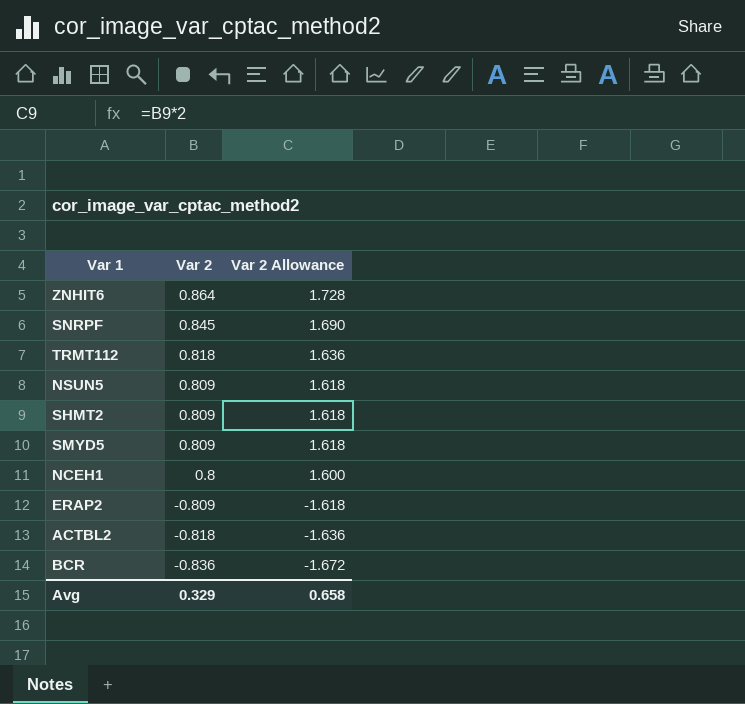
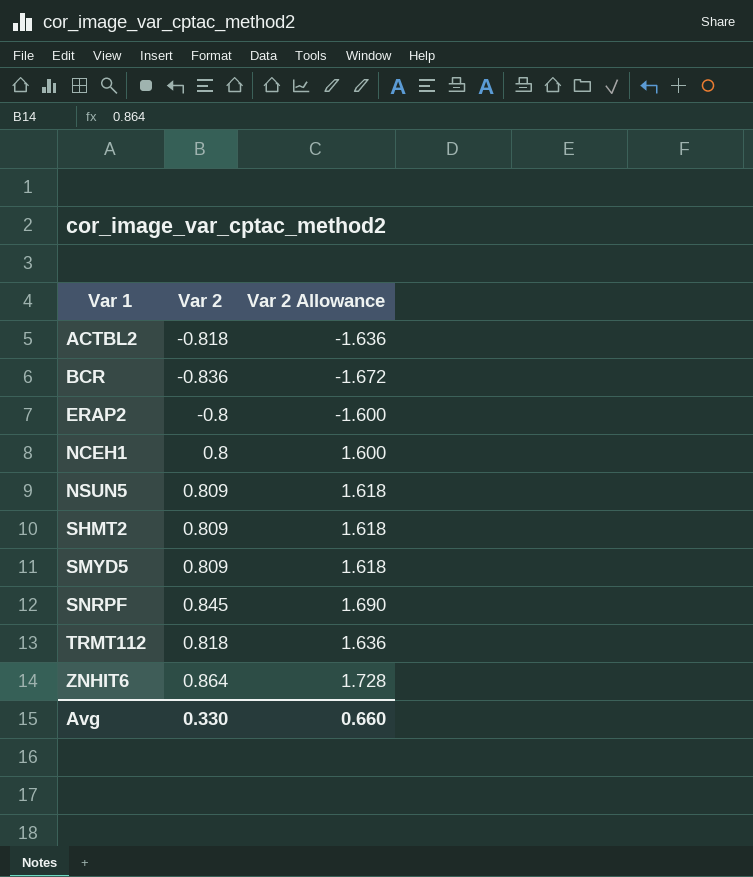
row order: Var 2 descending -> Var 1 ascending
ERAP2 | Var 2: -0.809 -> -0.8
ERAP2 | Var 2 Allowance: -1.618 -> -1.600
Avg | Var 2: 0.329 -> 0.330
Avg | Var 2 Allowance: 0.658 -> 0.660

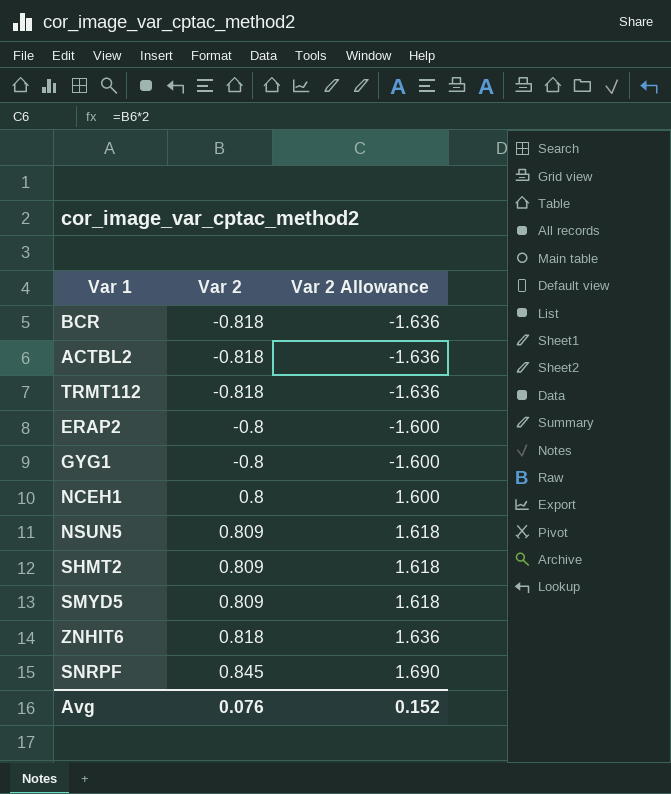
row order: Var 1 ascending -> Var 2 ascending
BCR | Var 2: -0.836 -> -0.818
BCR | Var 2 Allowance: -1.672 -> -1.636
TRMT112 | Var 2: 0.818 -> -0.818
TRMT112 | Var 2 Allowance: 1.636 -> -1.636
row GYG1: none -> -0.8 | -1.600
ZNHIT6 | Var 2: 0.864 -> 0.818
ZNHIT6 | Var 2 Allowance: 1.728 -> 1.636
Avg | Var 2: 0.330 -> 0.076
Avg | Var 2 Allowance: 0.660 -> 0.152

